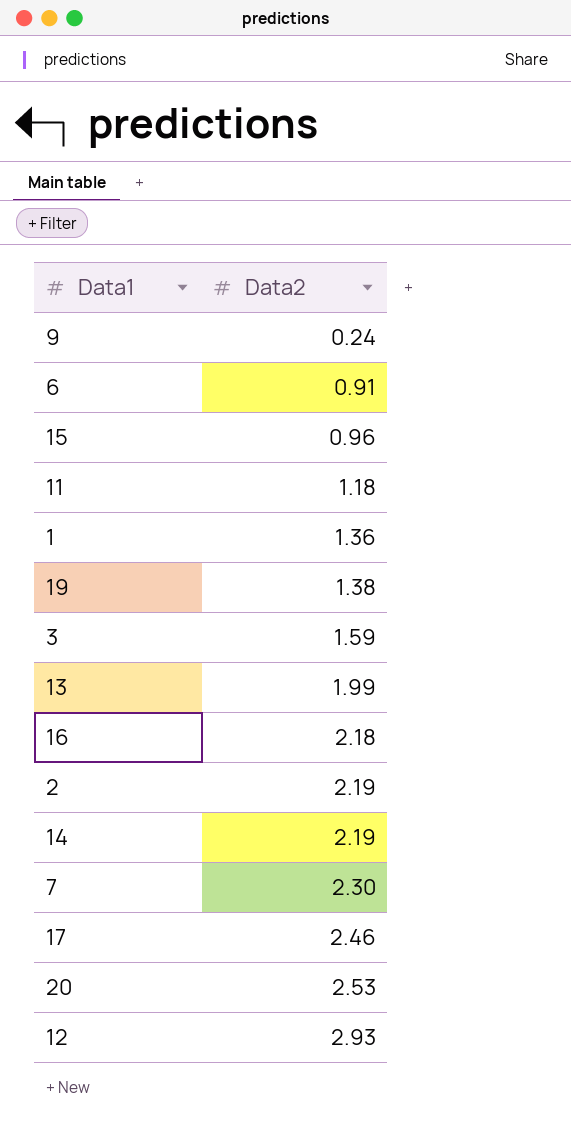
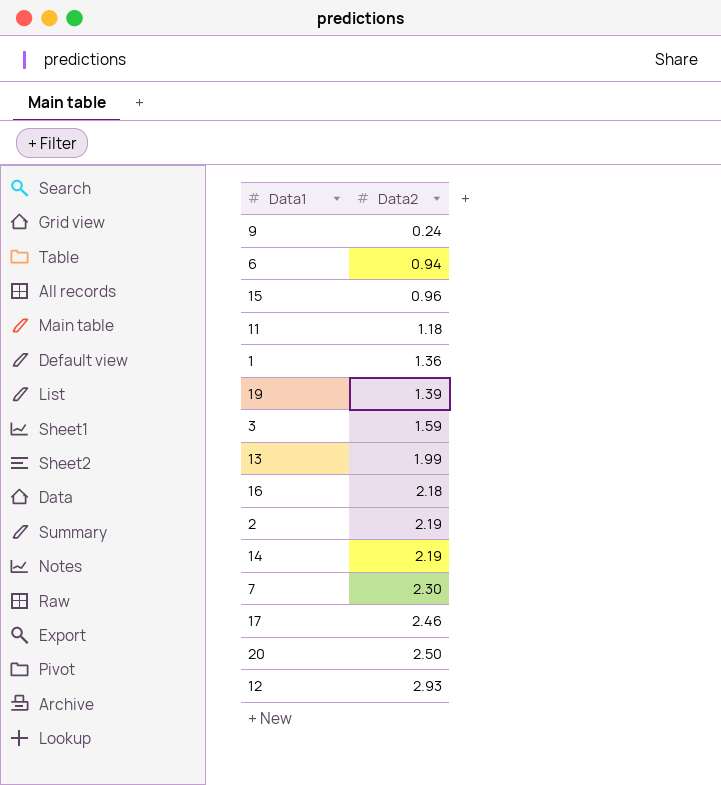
6 | Data2: 0.91 -> 0.94
19 | Data2: 1.38 -> 1.39
20 | Data2: 2.53 -> 2.50

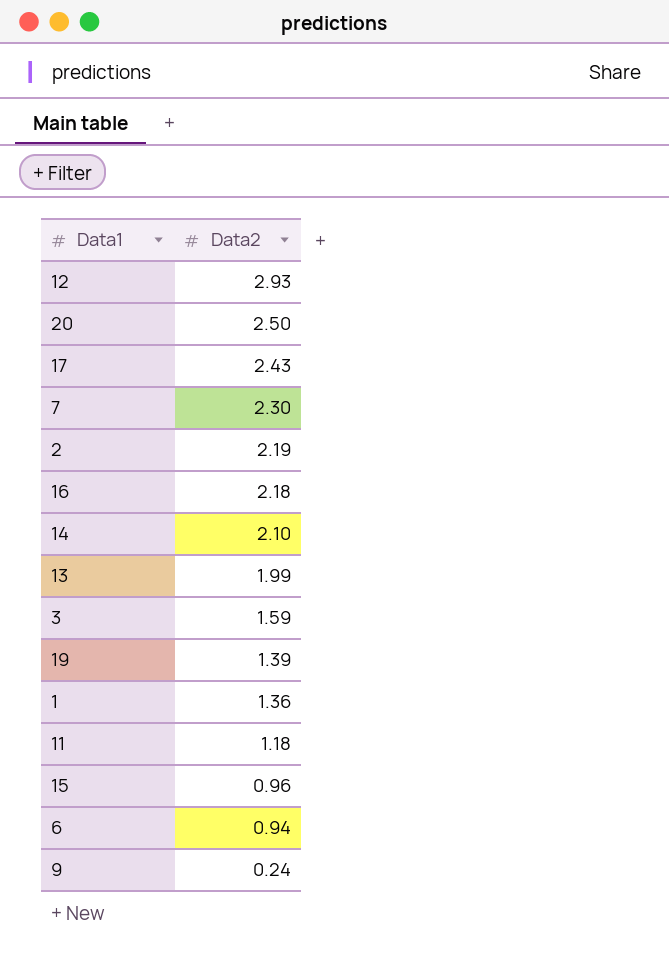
row order: Data2 ascending -> Data2 descending
17 | Data2: 2.46 -> 2.43
14 | Data2: 2.19 -> 2.10

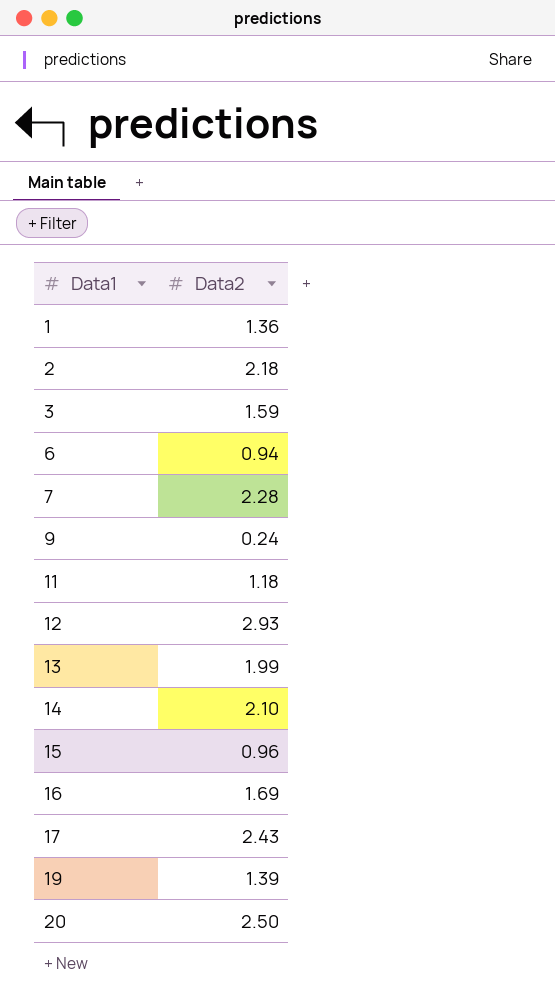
row order: Data2 descending -> Data1 ascending
2 | Data2: 2.19 -> 2.18
7 | Data2: 2.30 -> 2.28
16 | Data2: 2.18 -> 1.69

